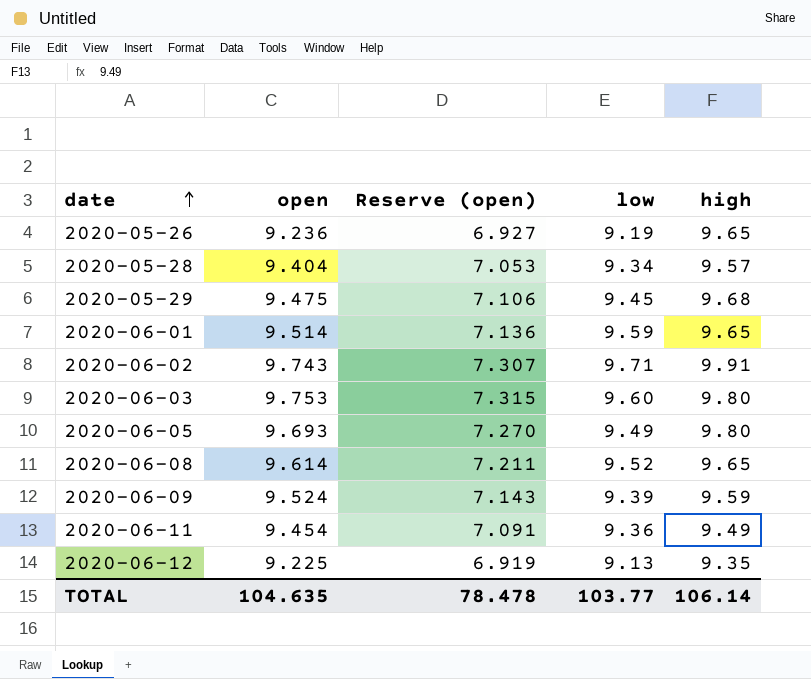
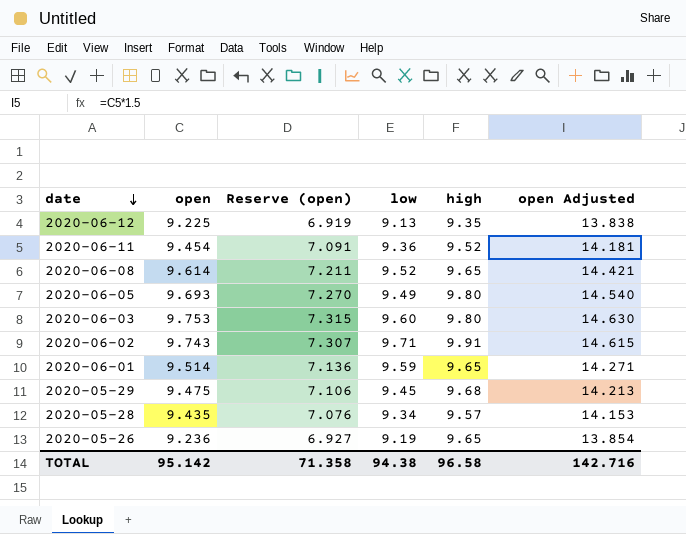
row order: date ascending -> date descending
column open Adjusted | formula: none -> [open] * 1.5
row 2020-06-09: 9.524 | 7.143 | 9.39 | 9.59 -> none
2020-06-11 | high: 9.49 -> 9.52
2020-05-28 | open: 9.404 -> 9.435
2020-05-28 | Reserve (open): 7.053 -> 7.076
TOTAL | open: 104.635 -> 95.142
TOTAL | Reserve (open): 78.478 -> 71.358
TOTAL | low: 103.77 -> 94.38
TOTAL | high: 106.14 -> 96.58

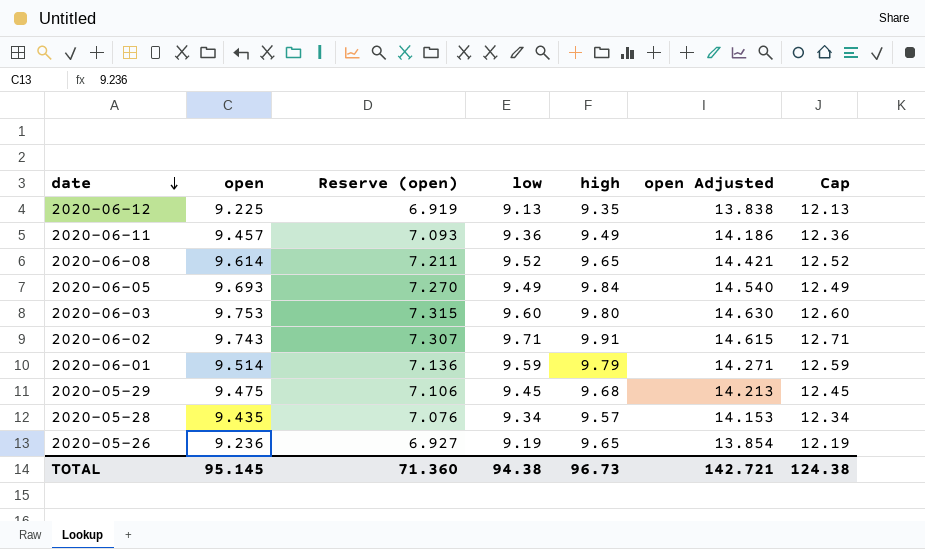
column Cap | formula: none -> [low] + 3
2020-06-11 | open: 9.454 -> 9.457
2020-06-11 | Reserve (open): 7.091 -> 7.093
2020-06-11 | high: 9.52 -> 9.49
2020-06-11 | open Adjusted: 14.181 -> 14.186
2020-06-05 | high: 9.80 -> 9.84
2020-06-01 | high: 9.65 -> 9.79
TOTAL | open: 95.142 -> 95.145
TOTAL | Reserve (open): 71.358 -> 71.360
TOTAL | high: 96.58 -> 96.73
TOTAL | open Adjusted: 142.716 -> 142.721

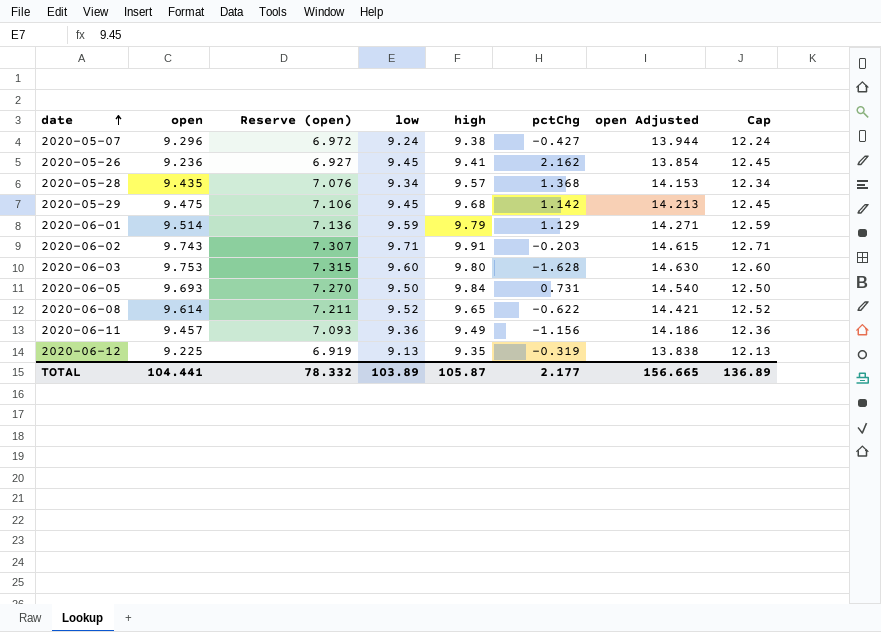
row order: date descending -> date ascending
column pctChg | position: none -> 6
row 2020-05-07: none -> 9.296 | 6.972 | 9.24 | 9.38 | -0.427 | 13.944 | 12.24
2020-05-26 | low: 9.19 -> 9.45
2020-05-26 | high: 9.65 -> 9.41
2020-05-26 | Cap: 12.19 -> 12.45
2020-06-05 | low: 9.49 -> 9.50
2020-06-05 | Cap: 12.49 -> 12.50
TOTAL | open: 95.145 -> 104.441
TOTAL | Reserve (open): 71.360 -> 78.332
TOTAL | low: 94.38 -> 103.89
TOTAL | high: 96.73 -> 105.87
TOTAL | open Adjusted: 142.721 -> 156.665
TOTAL | Cap: 124.38 -> 136.89

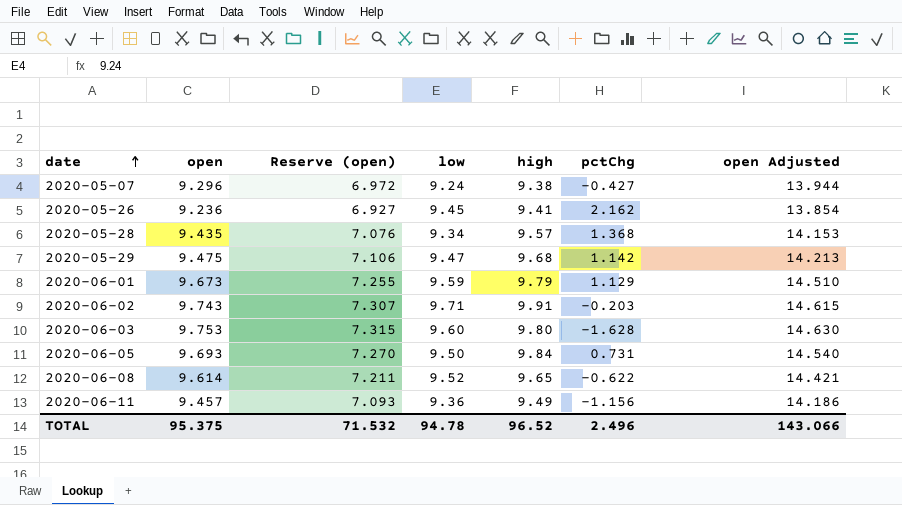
column Cap | formula: [low] + 3 -> none
row 2020-06-12: 9.225 | 6.919 | 9.13 | 9.35 | -0.319 | 13.838 | 12.13 -> none
2020-05-29 | low: 9.45 -> 9.47
2020-06-01 | open: 9.514 -> 9.673
2020-06-01 | Reserve (open): 7.136 -> 7.255
2020-06-01 | open Adjusted: 14.271 -> 14.510
TOTAL | open: 104.441 -> 95.375
TOTAL | Reserve (open): 78.332 -> 71.532
TOTAL | low: 103.89 -> 94.78
TOTAL | high: 105.87 -> 96.52
TOTAL | pctChg: 2.177 -> 2.496
TOTAL | open Adjusted: 156.665 -> 143.066

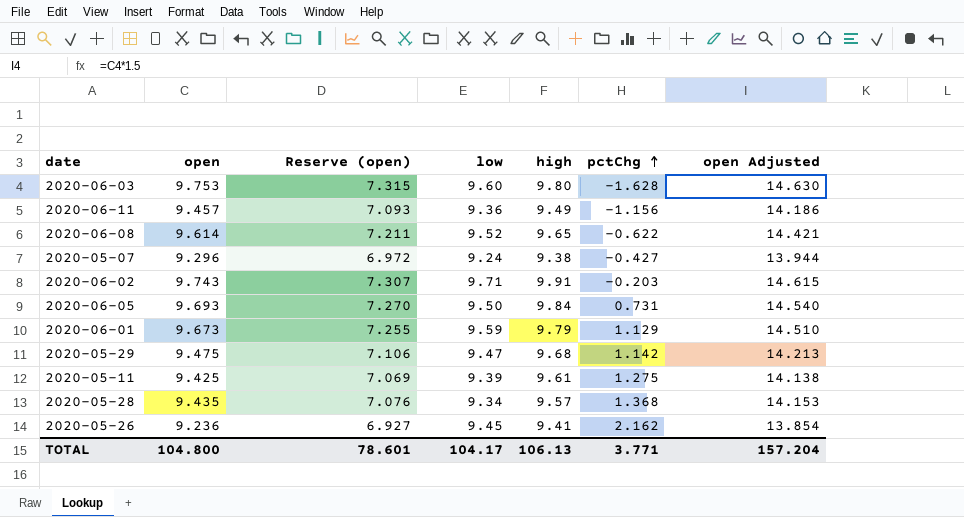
row order: date ascending -> pctChg ascending
row 2020-05-11: none -> 9.425 | 7.069 | 9.39 | 9.61 | 1.275 | 14.138
TOTAL | open: 95.375 -> 104.800
TOTAL | Reserve (open): 71.532 -> 78.601
TOTAL | low: 94.78 -> 104.17
TOTAL | high: 96.52 -> 106.13
TOTAL | pctChg: 2.496 -> 3.771
TOTAL | open Adjusted: 143.066 -> 157.204

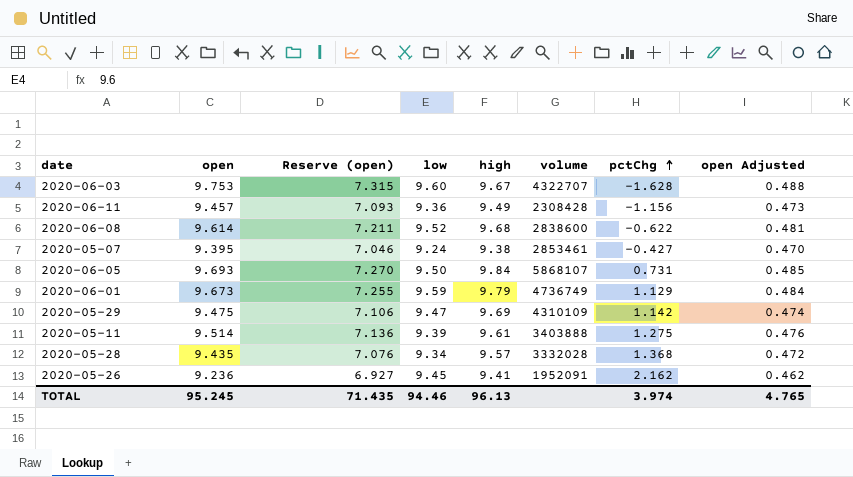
column volume | position: none -> 6
column open Adjusted | formula: [open] * 1.5 -> [open] * 0.05
row 2020-06-02: 9.743 | 7.307 | 9.71 | 9.91 | -0.203 | 14.615 -> none
2020-06-03 | high: 9.80 -> 9.67
2020-06-08 | high: 9.65 -> 9.68
2020-05-07 | open: 9.296 -> 9.395
2020-05-07 | Reserve (open): 6.972 -> 7.046
2020-05-29 | high: 9.68 -> 9.69
2020-05-11 | open: 9.425 -> 9.514
2020-05-11 | Reserve (open): 7.069 -> 7.136
TOTAL | open: 104.800 -> 95.245
TOTAL | Reserve (open): 78.601 -> 71.435
TOTAL | low: 104.17 -> 94.46
TOTAL | high: 106.13 -> 96.13
TOTAL | pctChg: 3.771 -> 3.974
TOTAL | open Adjusted: 157.204 -> 4.765

